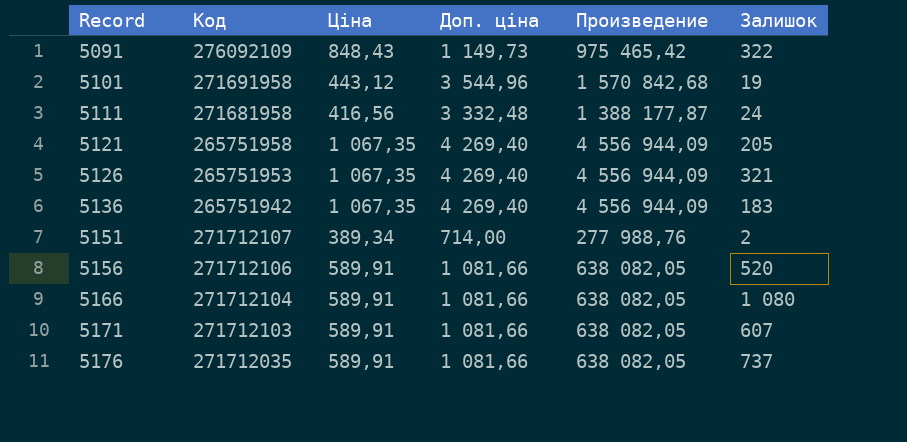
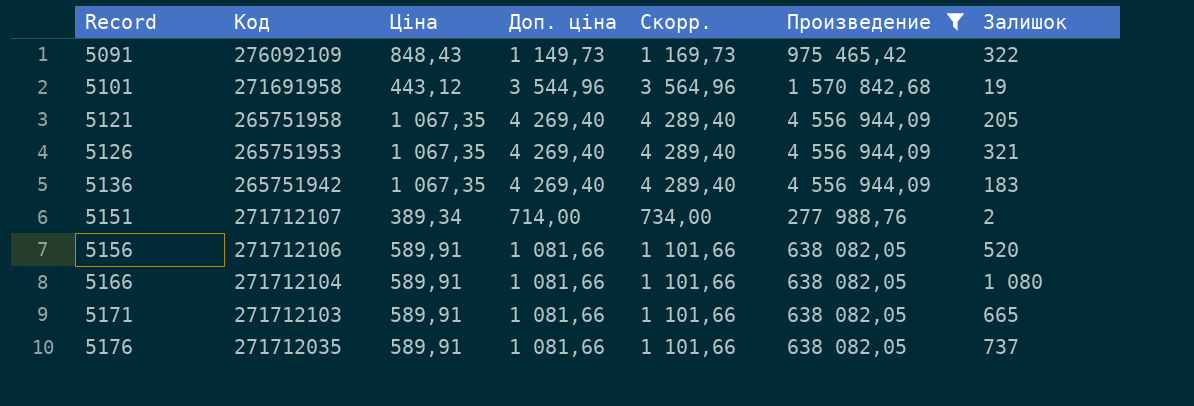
filter: none -> Произведение != 1 388 177,87
column Скорр. | formula: none -> [Доп. ціна] + 20
5171 | Залишок: 607 -> 665

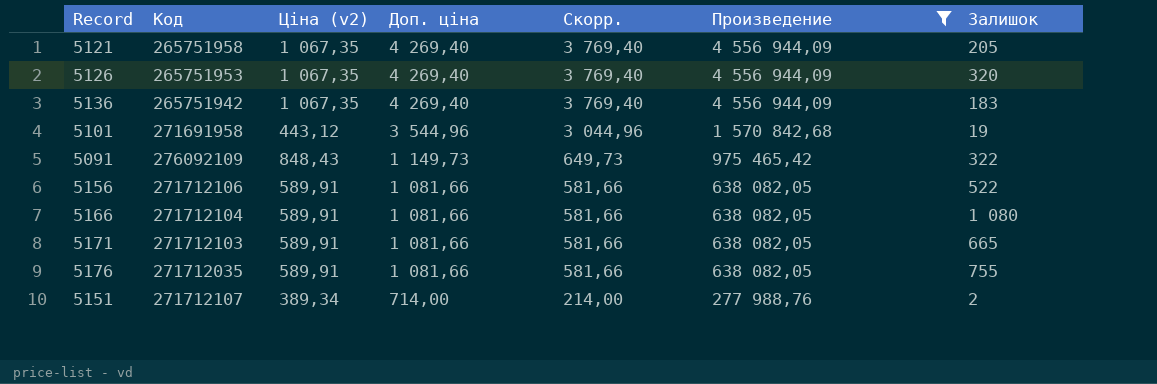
row order: Record ascending -> Доп. ціна descending
column name: Ціна -> Ціна (v2)
column Скорр. | formula: [Доп. ціна] + 20 -> [Доп. ціна] - 500
5126 | Залишок: 321 -> 320
5156 | Залишок: 520 -> 522
5176 | Залишок: 737 -> 755

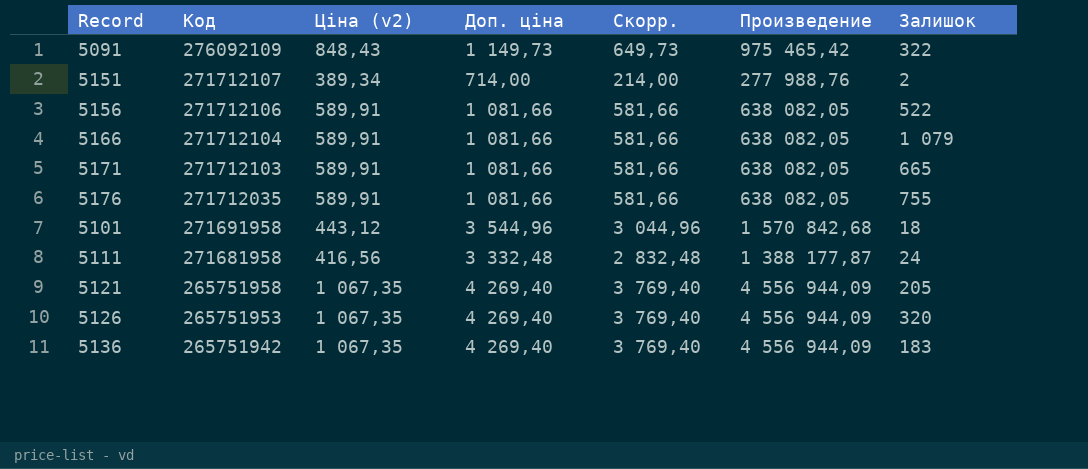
filter: Произведение != 1 388 177,87 -> none
row order: Доп. ціна descending -> Код descending
5166 | Залишок: 1 080 -> 1 079
5101 | Залишок: 19 -> 18

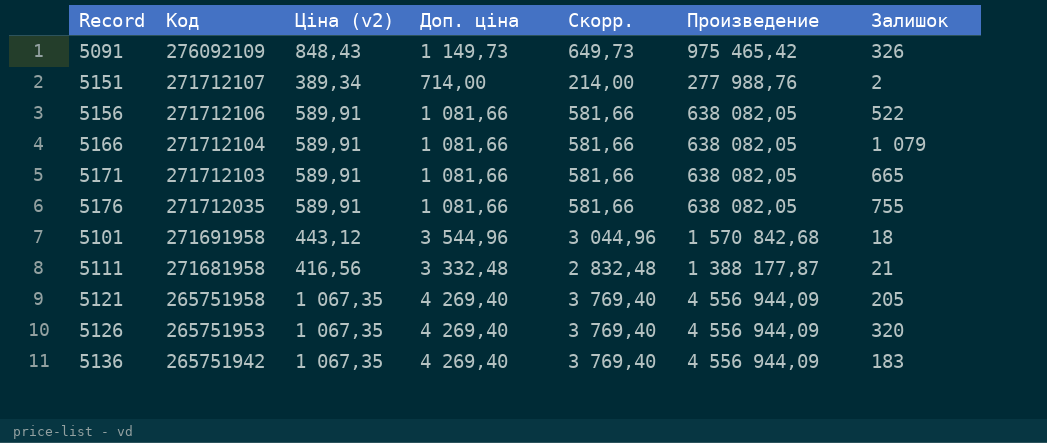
5091 | Залишок: 322 -> 326
5111 | Залишок: 24 -> 21

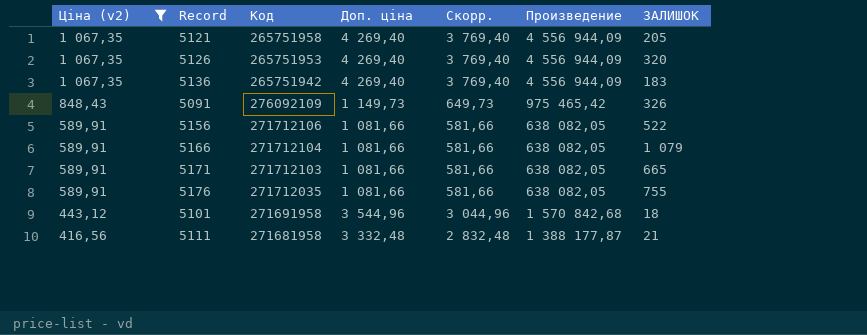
filter: none -> Ціна (v2) != 389,34
row order: Код descending -> Ціна (v2) descending
column Ціна (v2) | position: 3 -> 1
column name: Залишок -> ЗАЛИШОК

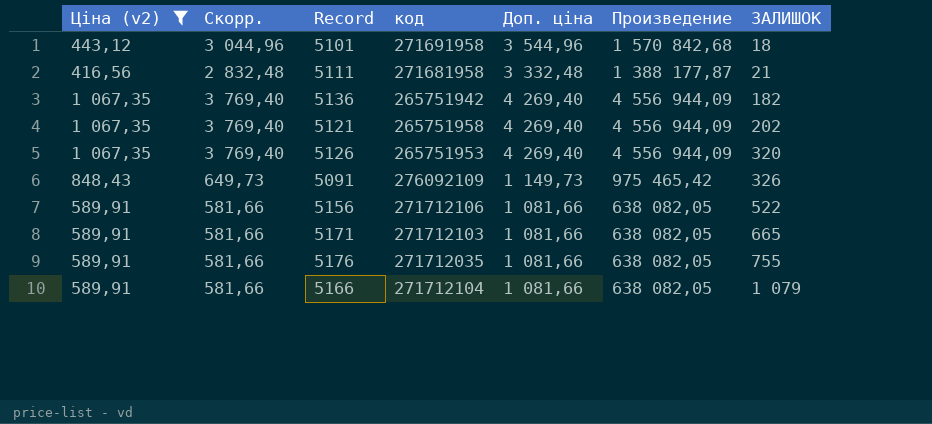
row order: Ціна (v2) descending -> ЗАЛИШОК ascending
column Скорр. | position: 5 -> 2
column name: Код -> код
5136 | ЗАЛИШОК: 183 -> 182
5121 | ЗАЛИШОК: 205 -> 202

